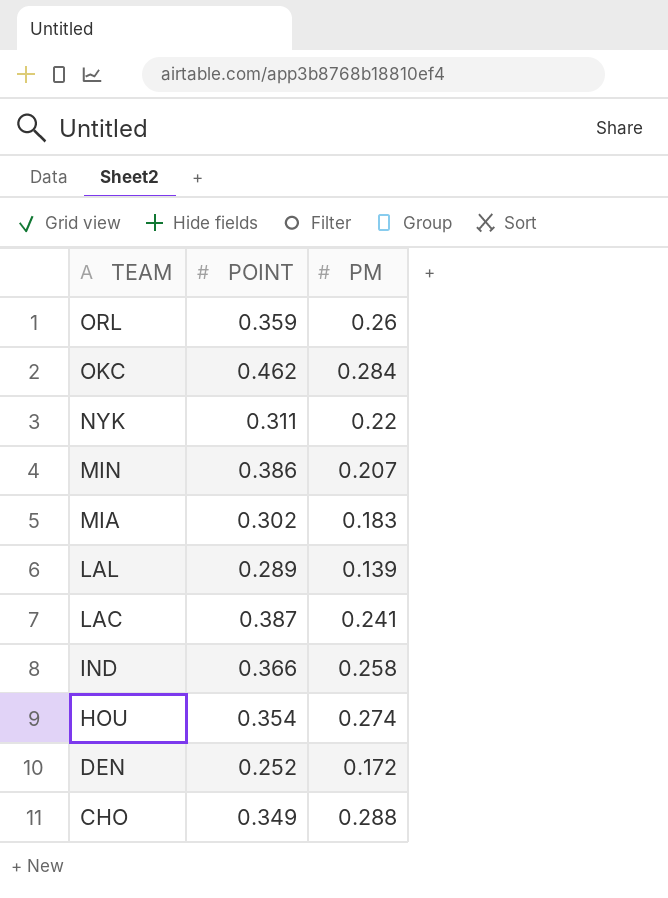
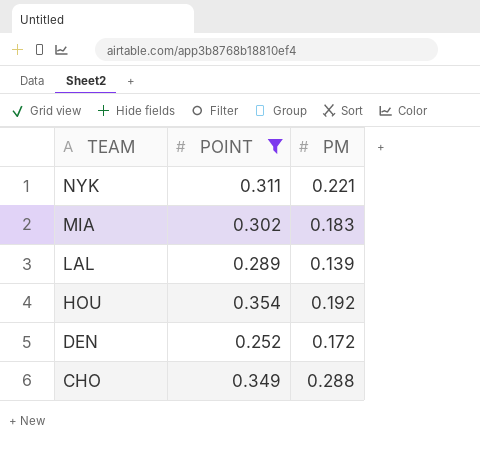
filter: none -> POINT <= 0.354
NYK | PM: 0.22 -> 0.221
HOU | PM: 0.274 -> 0.192

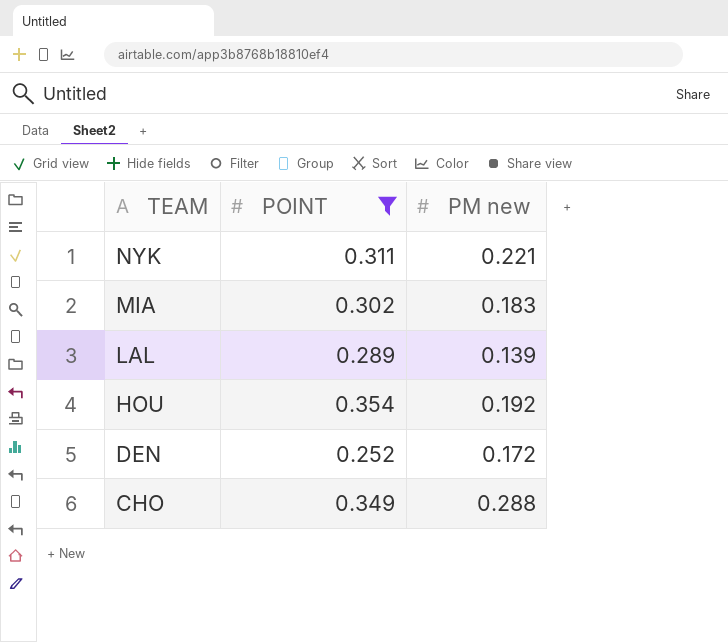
column name: PM -> PM new

